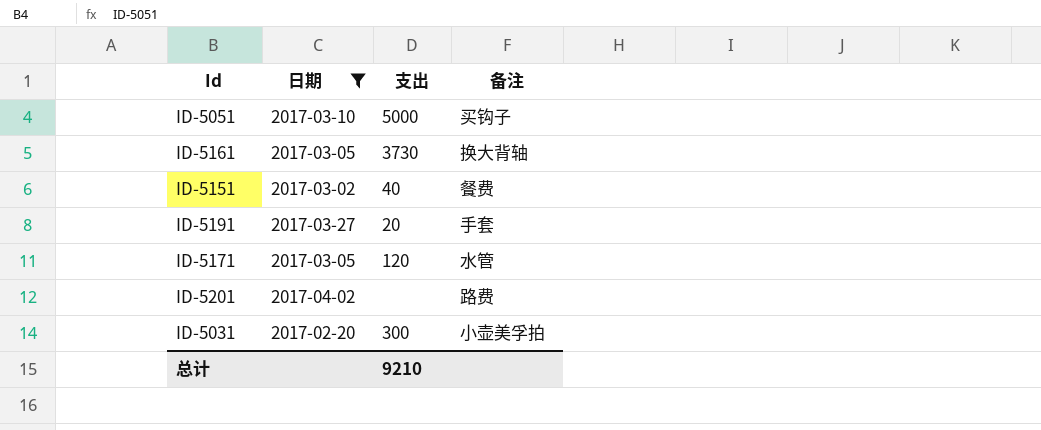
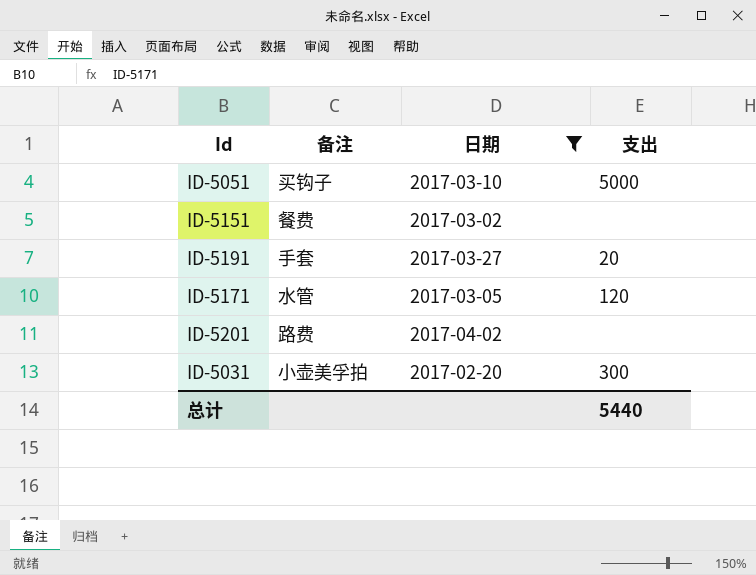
column 备注 | position: 4 -> 2
row ID-5161: 2017-03-05 | 3730 | 换大背轴 -> none
ID-5151 | 支出: 40 -> none
总计 | 支出: 9210 -> 5440

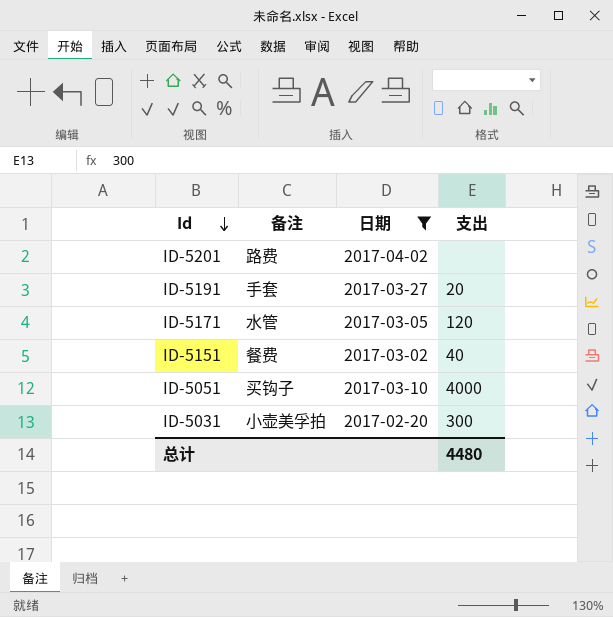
row order: none -> Id descending
ID-5151 | 支出: none -> 40
ID-5051 | 支出: 5000 -> 4000
总计 | 支出: 5440 -> 4480

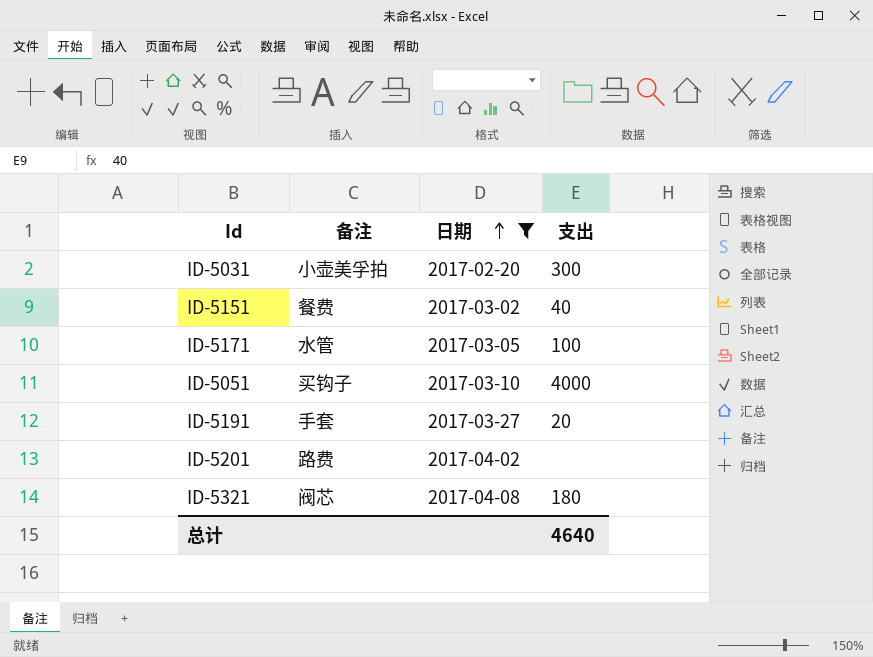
row order: Id descending -> 日期 ascending
ID-5171 | 支出: 120 -> 100
row ID-5321: none -> 阀芯 | 2017-04-08 | 180
总计 | 支出: 4480 -> 4640

